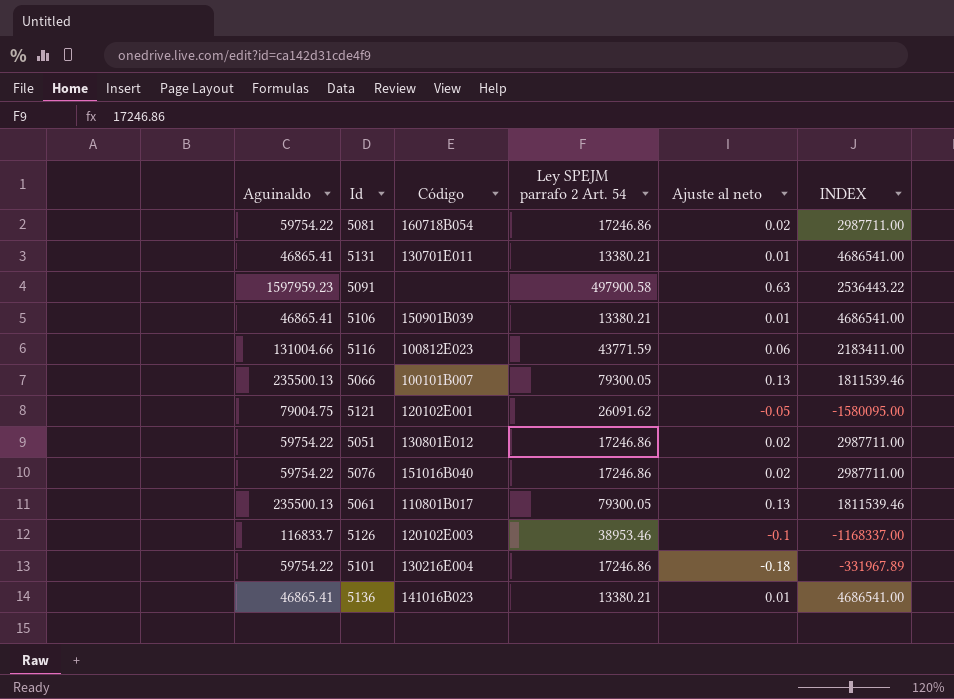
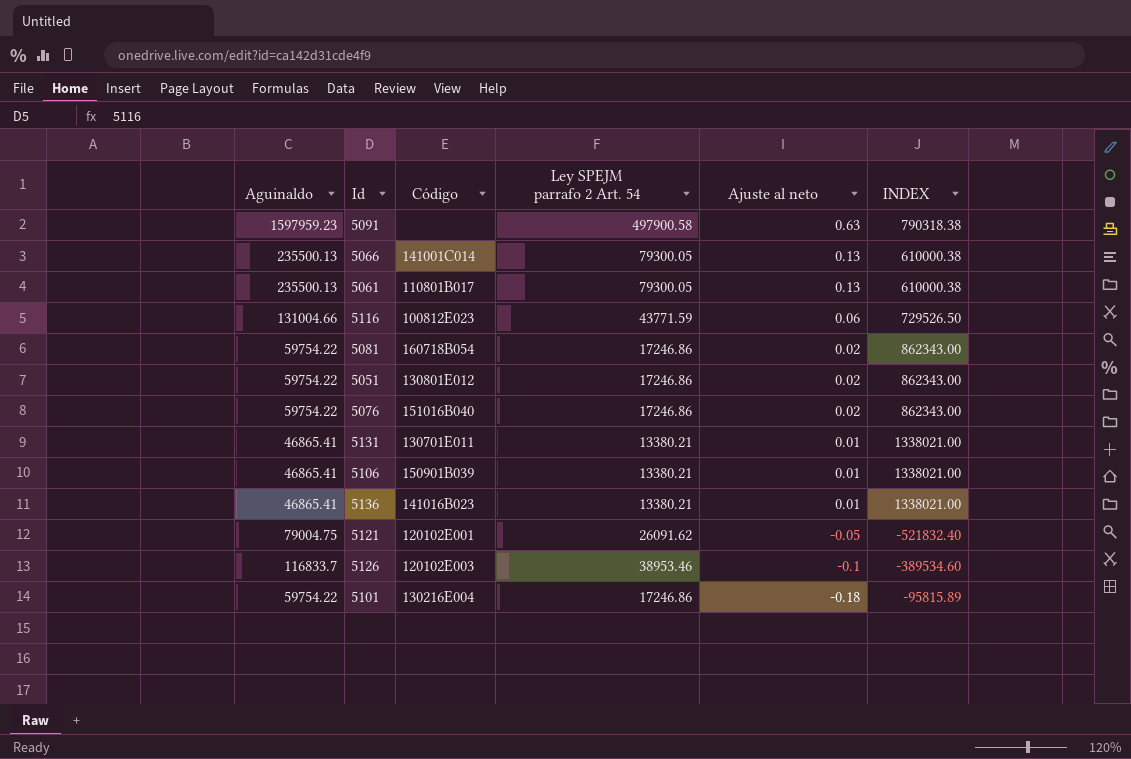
row order: none -> Ajuste al neto descending
column INDEX | formula: [Aguinaldo] / [Ajuste al neto] -> [Ley SPEJM parrafo 2 Art. 54] / [Ajuste al neto]
5066 | Código: 100101B007 -> 141001C014

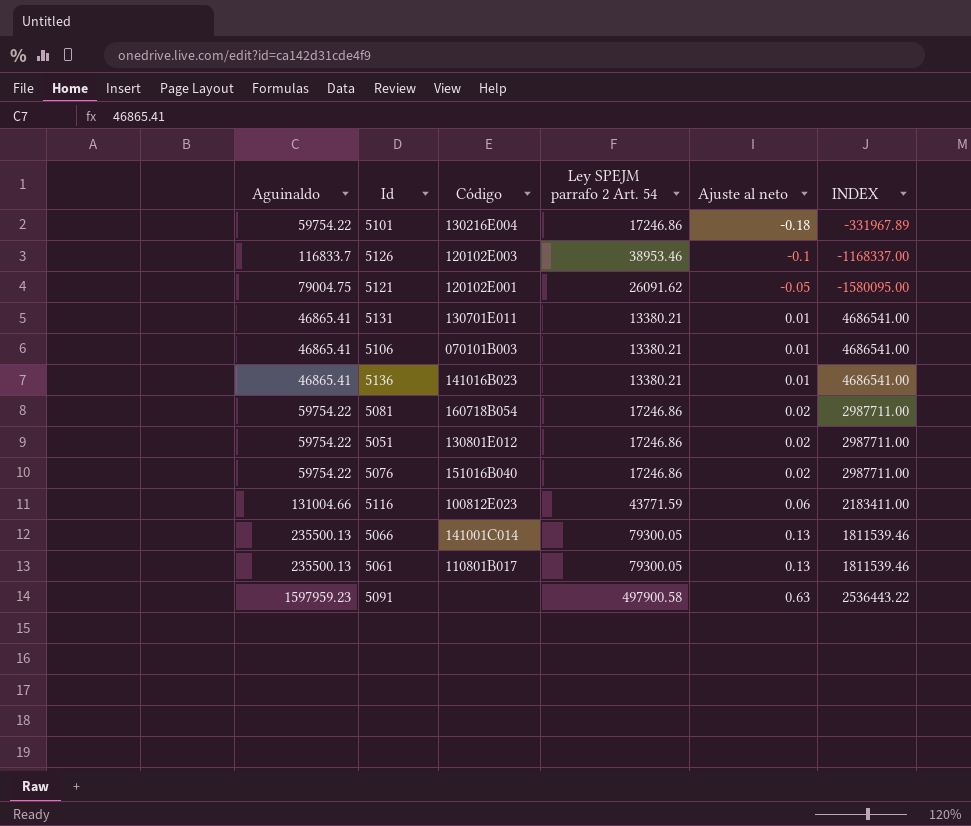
row order: Ajuste al neto descending -> Ajuste al neto ascending
column INDEX | formula: [Ley SPEJM parrafo 2 Art. 54] / [Ajuste al neto] -> [Aguinaldo] / [Ajuste al neto]
5106 | Código: 150901B039 -> 070101B003

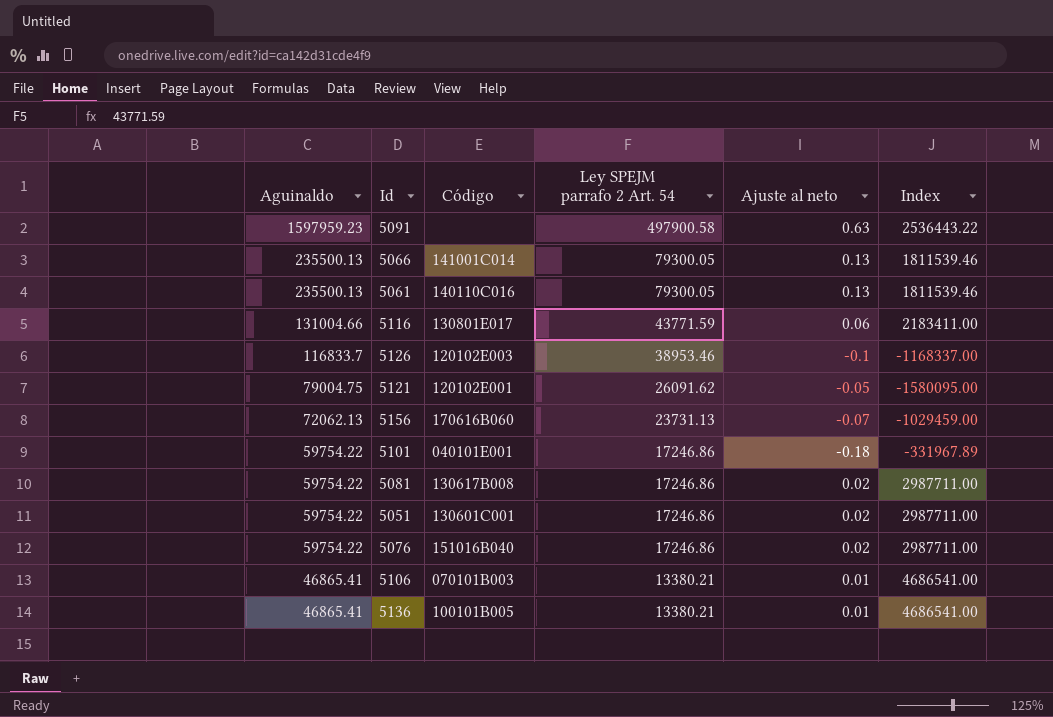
row order: Ajuste al neto ascending -> Aguinaldo descending
column name: INDEX -> Index
row 5131: 46865.41 | 130701E011 | 13380.21 | 0.01 | 4686541.00 -> none
5061 | Código: 110801B017 -> 140110C016
5116 | Código: 100812E023 -> 130801E017
row 5156: none -> 72062.13 | 170616B060 | 23731.13 | -0.07 | -1029459.00
5101 | Código: 130216E004 -> 040101E001
5081 | Código: 160718B054 -> 130617B008
5051 | Código: 130801E012 -> 130601C001
5136 | Código: 141016B023 -> 100101B005

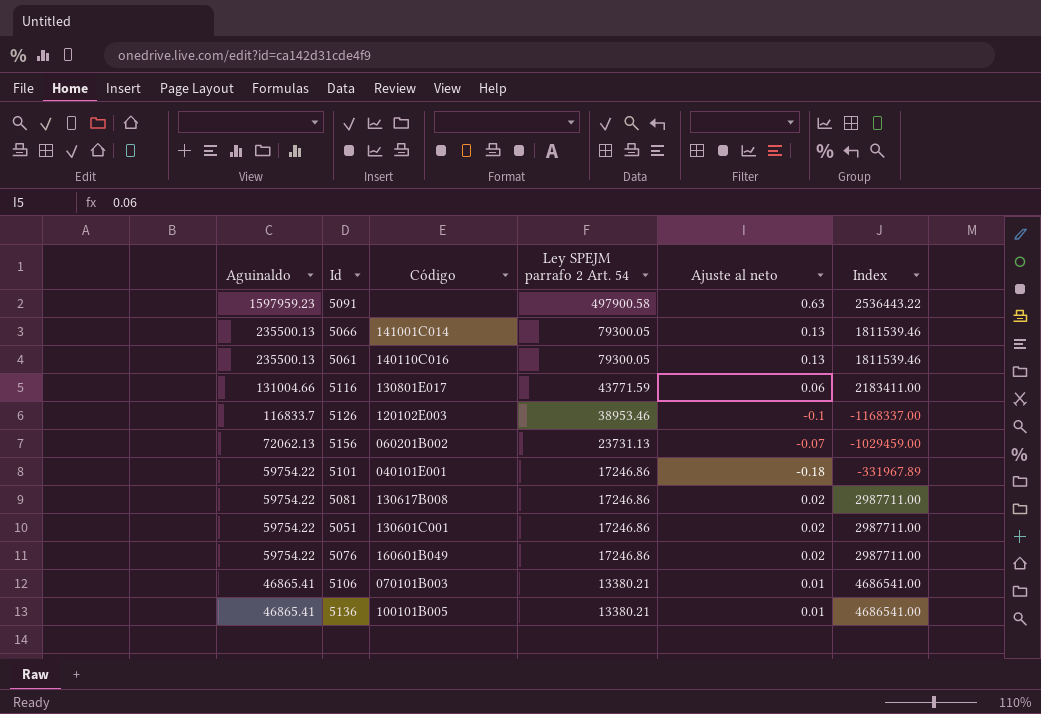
row 5121: 79004.75 | 120102E001 | 26091.62 | -0.05 | -1580095.00 -> none
5156 | Código: 170616B060 -> 060201B002
5076 | Código: 151016B040 -> 160601B049

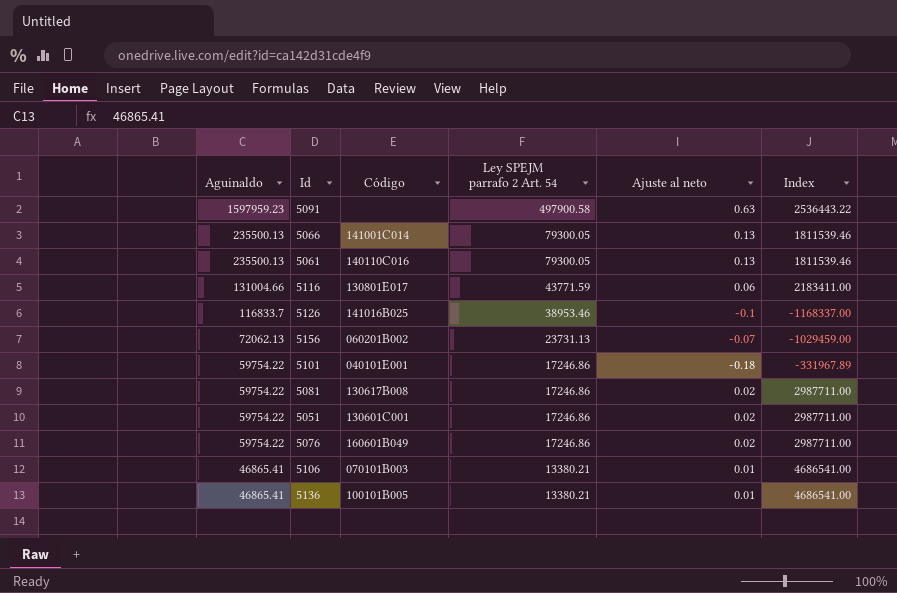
5126 | Código: 120102E003 -> 141016B025

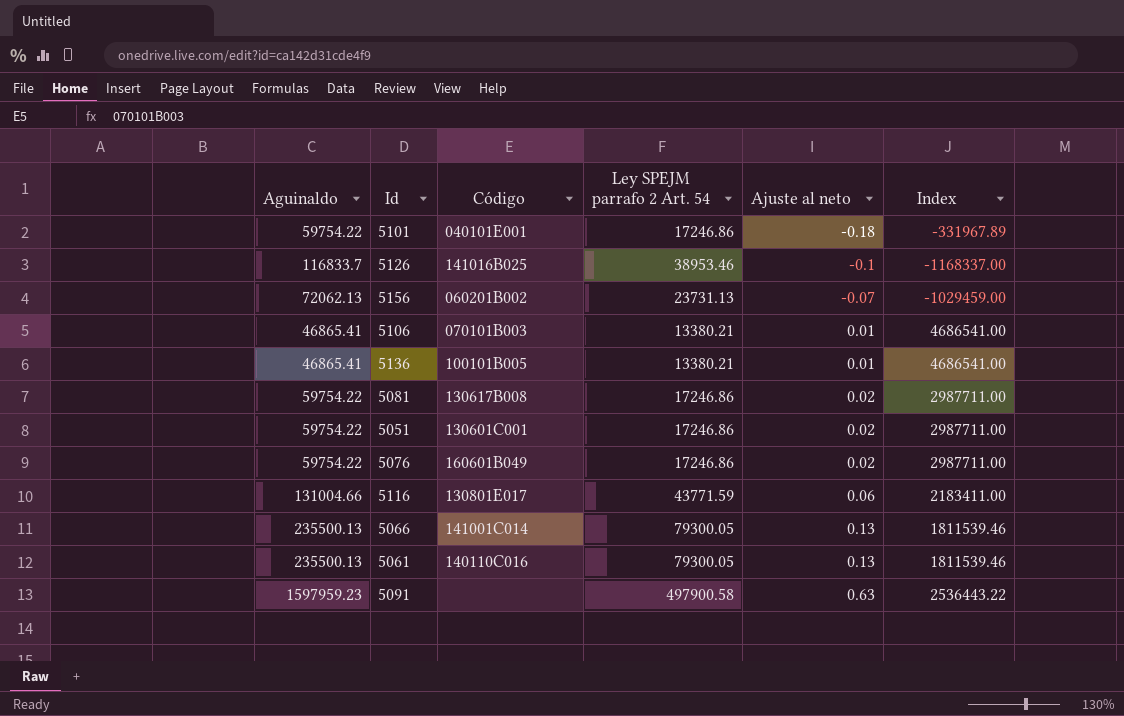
row order: Aguinaldo descending -> Ajuste al neto ascending

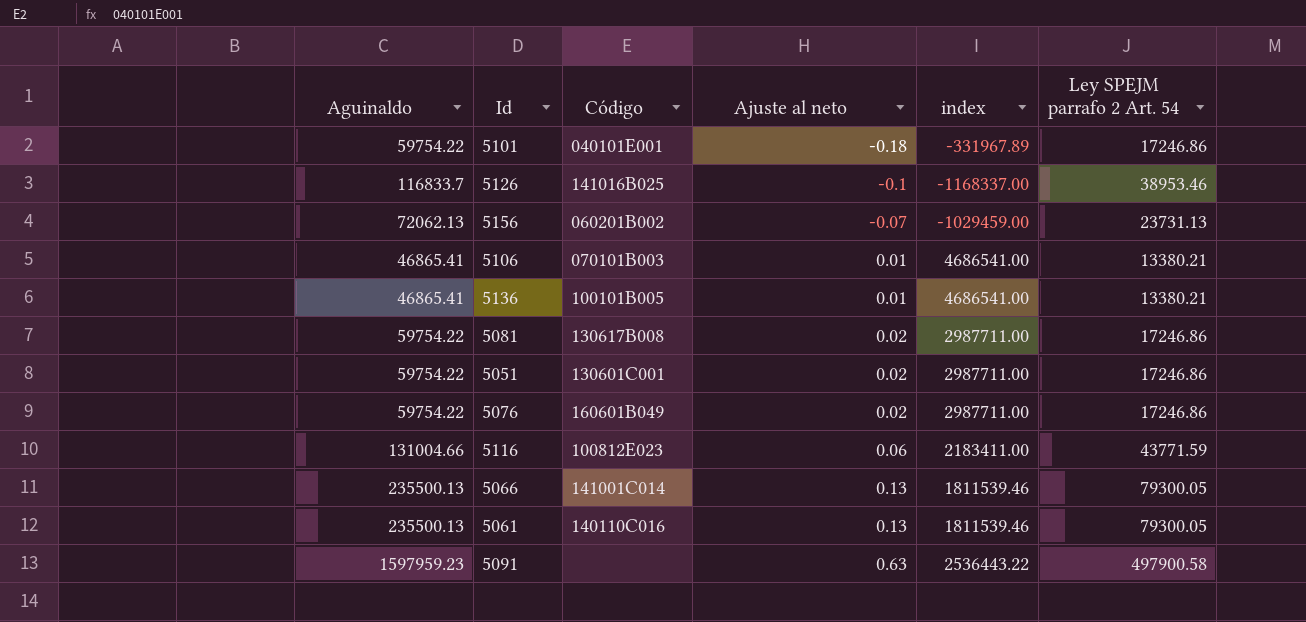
column name: Index -> index
column Ley SPEJM parrafo 2 Art. 54 | position: 4 -> 6
5116 | Código: 130801E017 -> 100812E023

